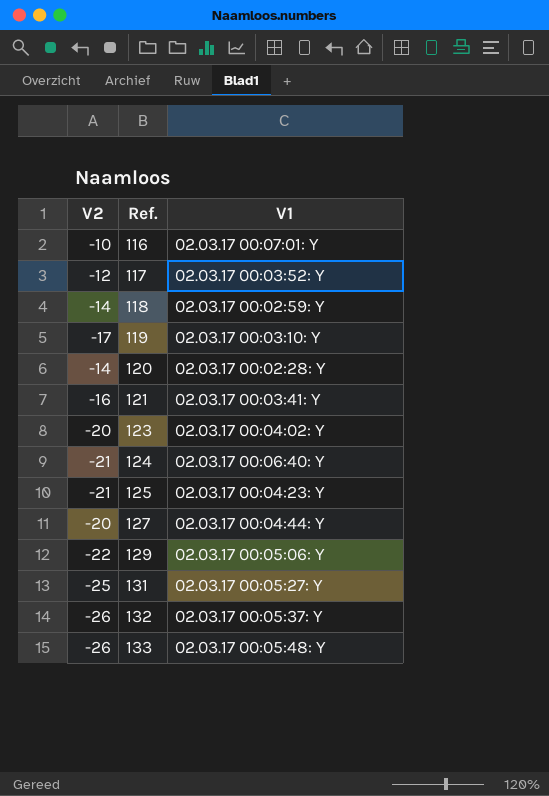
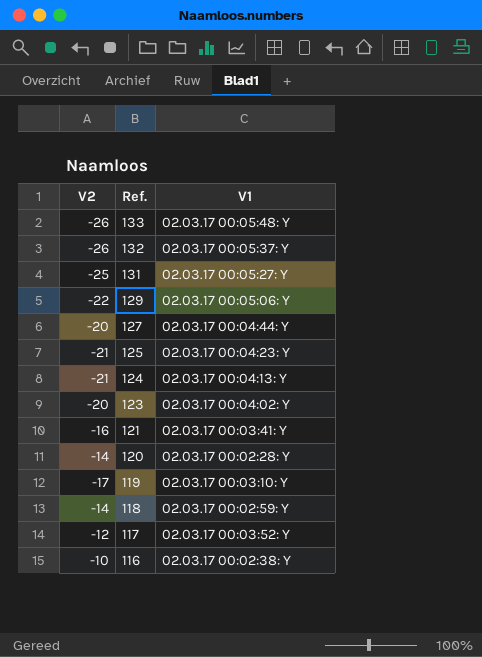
row order: Ref. ascending -> Ref. descending
124 | V1: 02.03.17 00:06:40: Y -> 02.03.17 00:04:13: Y
116 | V1: 02.03.17 00:07:01: Y -> 02.03.17 00:02:38: Y

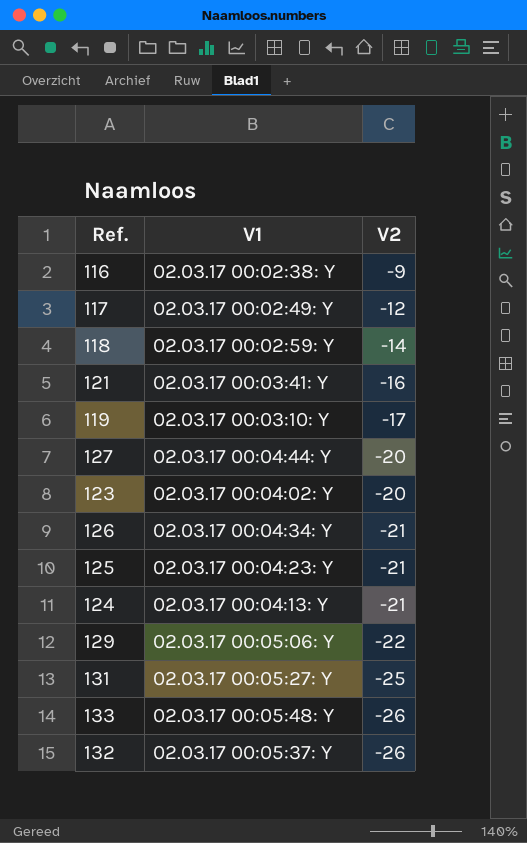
row order: Ref. descending -> V2 descending
column V2 | position: 1 -> 3
row 120: -14 | 02.03.17 00:02:28: Y -> none
116 | V2: -10 -> -9
117 | V1: 02.03.17 00:03:52: Y -> 02.03.17 00:02:49: Y
row 126: none -> 02.03.17 00:04:34: Y | -21

